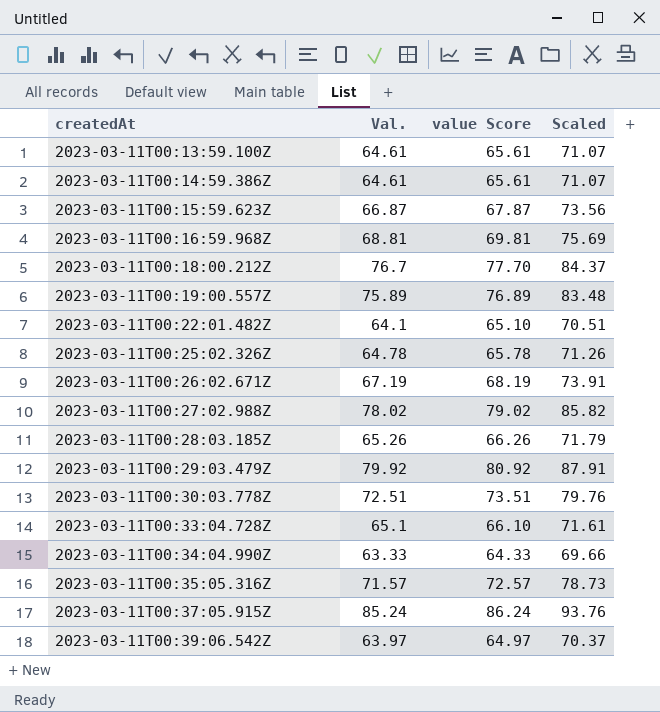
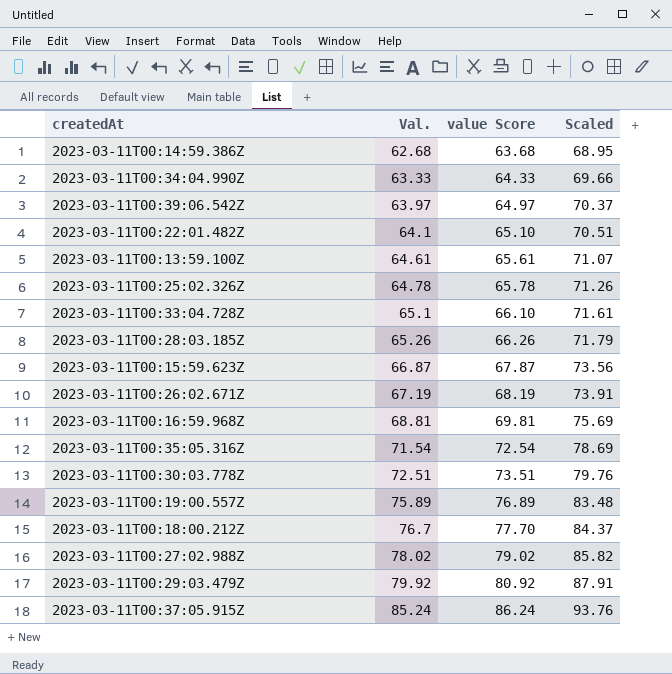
row order: createdAt ascending -> Val. ascending
2023-03-11T00:14:59.386Z | Val.: 64.61 -> 62.68
2023-03-11T00:14:59.386Z | value Score: 65.61 -> 63.68
2023-03-11T00:14:59.386Z | Scaled: 71.07 -> 68.95
2023-03-11T00:35:05.316Z | Val.: 71.57 -> 71.54
2023-03-11T00:35:05.316Z | value Score: 72.57 -> 72.54
2023-03-11T00:35:05.316Z | Scaled: 78.73 -> 78.69

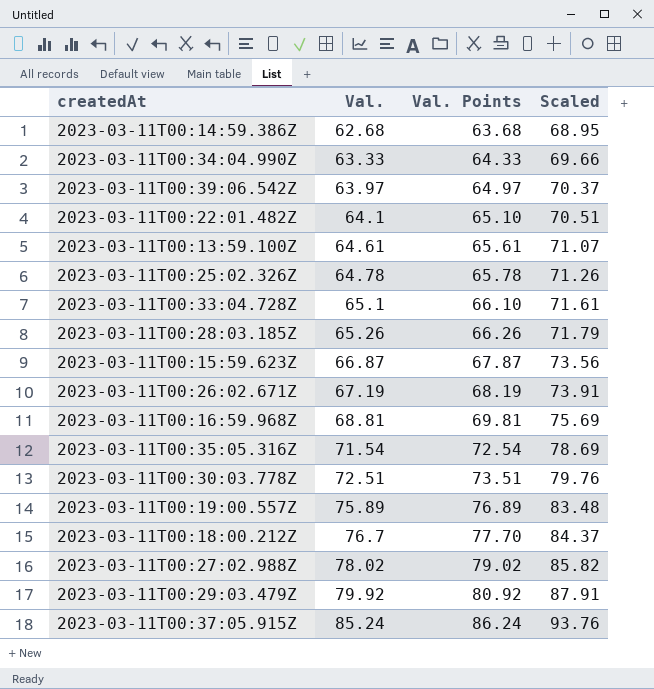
column name: value Score -> Val. Points

